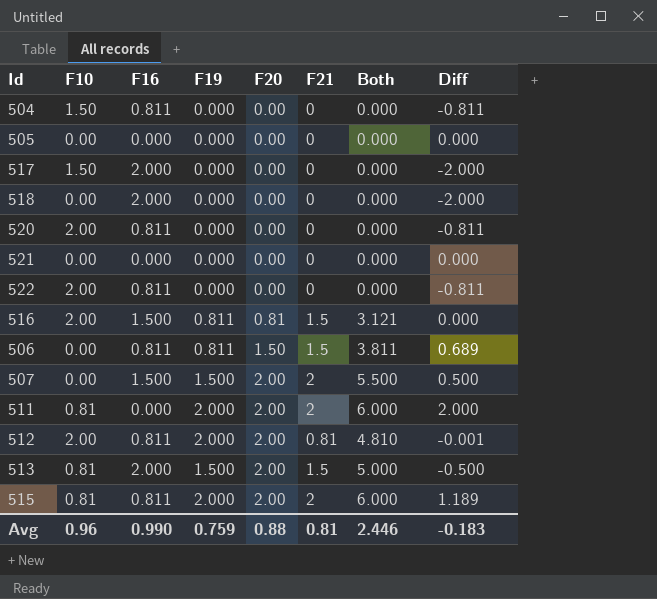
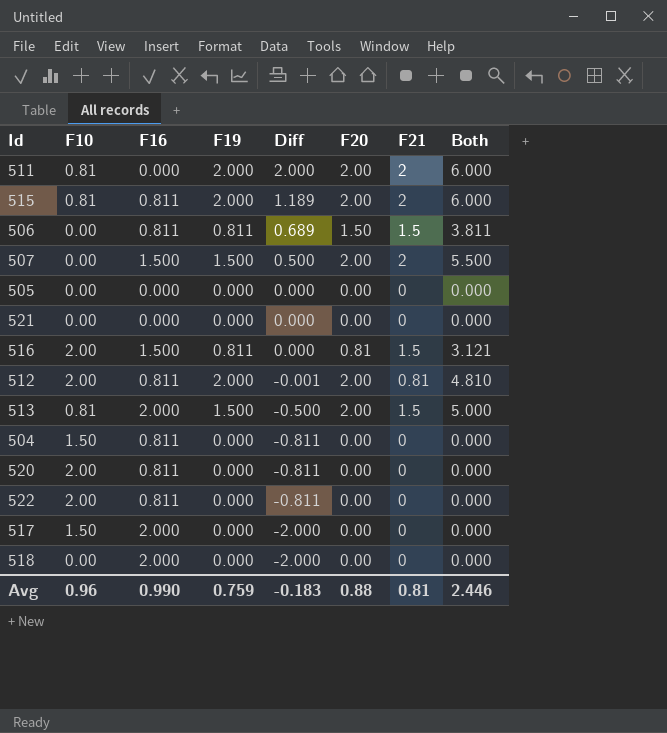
row order: F20 ascending -> Diff descending
column Diff | position: 8 -> 5

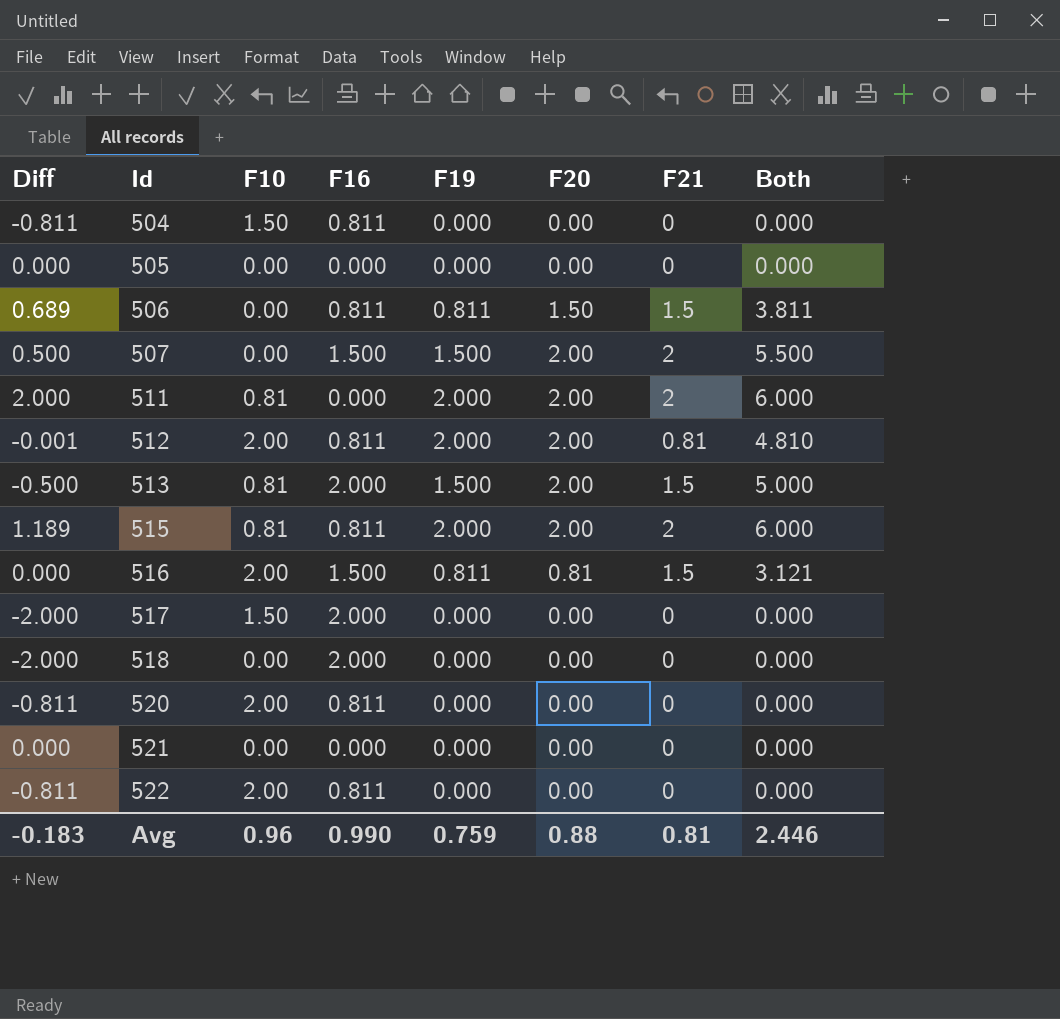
row order: Diff descending -> Id ascending
column Diff | position: 5 -> 1

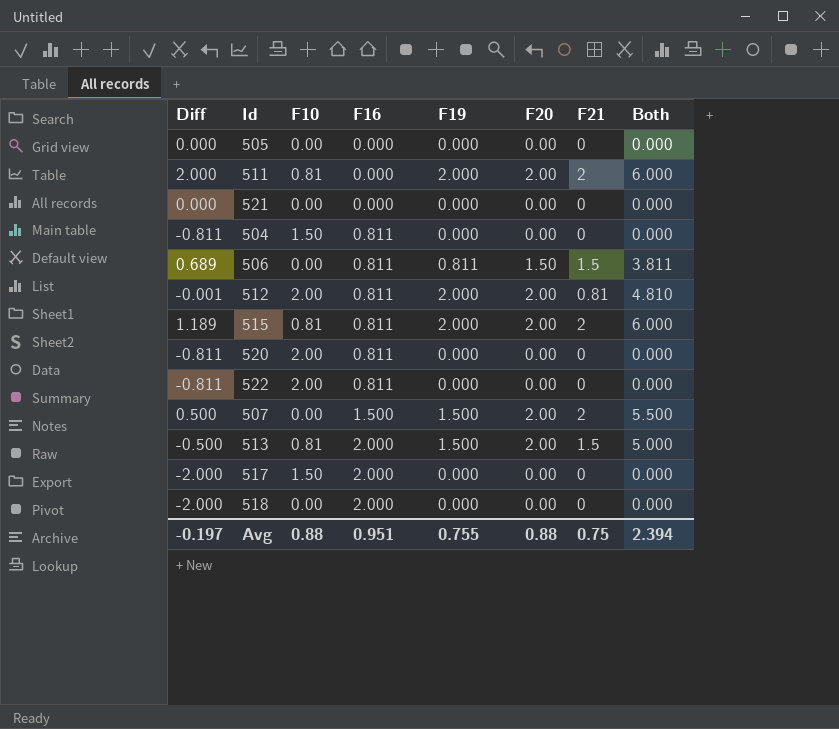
row order: Id ascending -> F16 ascending
row 516: 0.000 | 2.00 | 1.500 | 0.811 | 0.81 | 1.5 | 3.121 -> none
Avg | Diff: -0.183 -> -0.197
Avg | F10: 0.96 -> 0.88
Avg | F16: 0.990 -> 0.951
Avg | F19: 0.759 -> 0.755
Avg | F21: 0.81 -> 0.75
Avg | Both: 2.446 -> 2.394

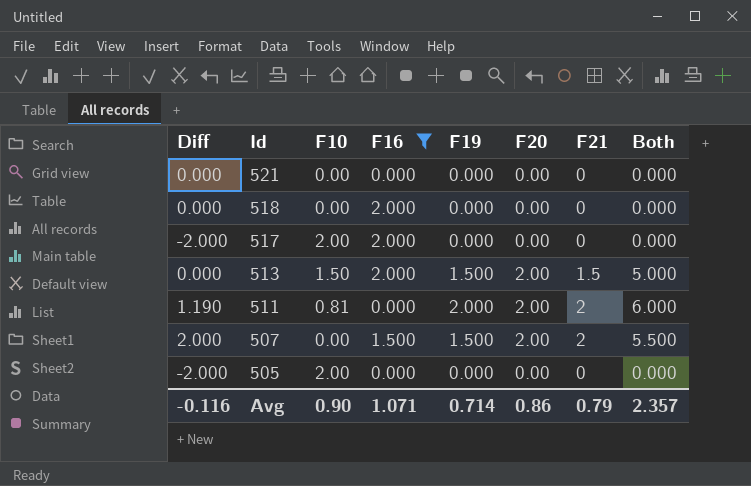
filter: none -> F16 != 0.811
row order: F16 ascending -> Id descending
column Diff | formula: [F21] - [F16] -> [F21] - [F10]
517 | F10: 1.50 -> 2.00
513 | F10: 0.81 -> 1.50
505 | F10: 0.00 -> 2.00
Avg | Diff: -0.197 -> -0.116
Avg | F10: 0.88 -> 0.90
Avg | F16: 0.951 -> 1.071
Avg | F19: 0.755 -> 0.714
Avg | F20: 0.88 -> 0.86
Avg | F21: 0.75 -> 0.79
Avg | Both: 2.394 -> 2.357

